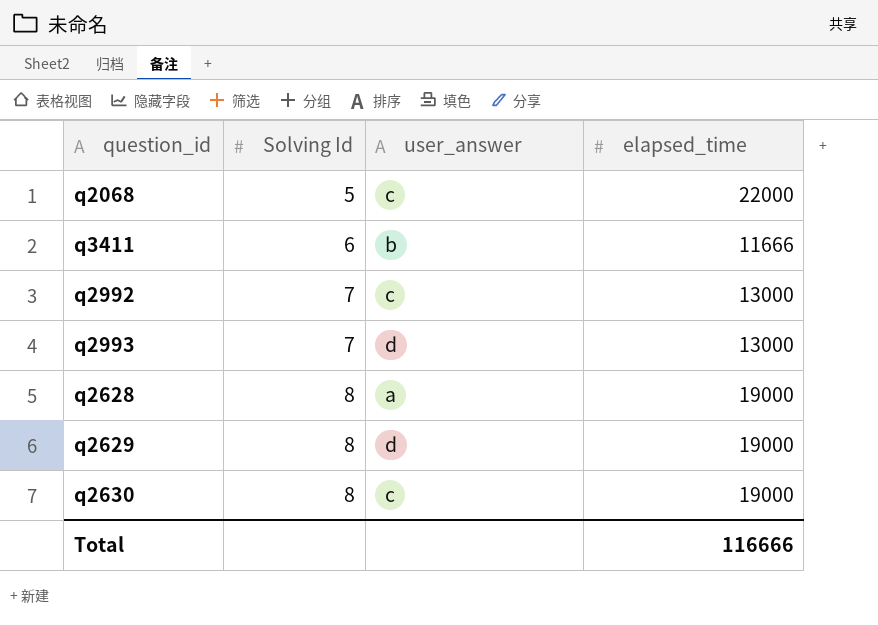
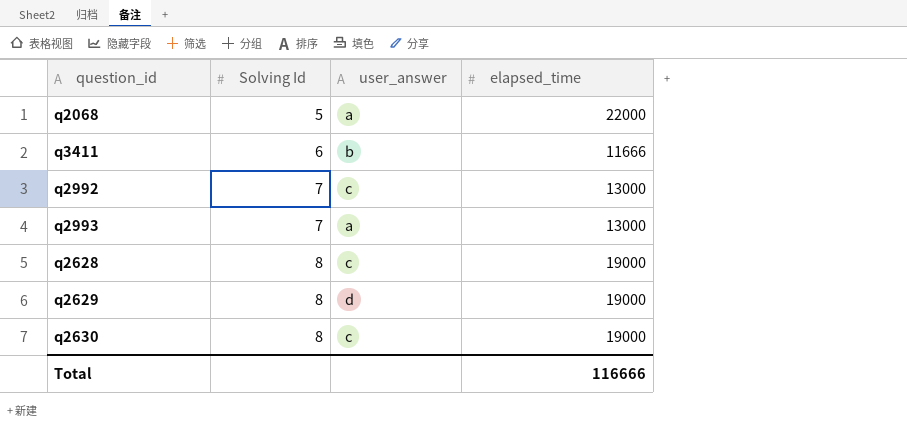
q2068 | user_answer: c -> a
q2993 | user_answer: d -> a
q2628 | user_answer: a -> c

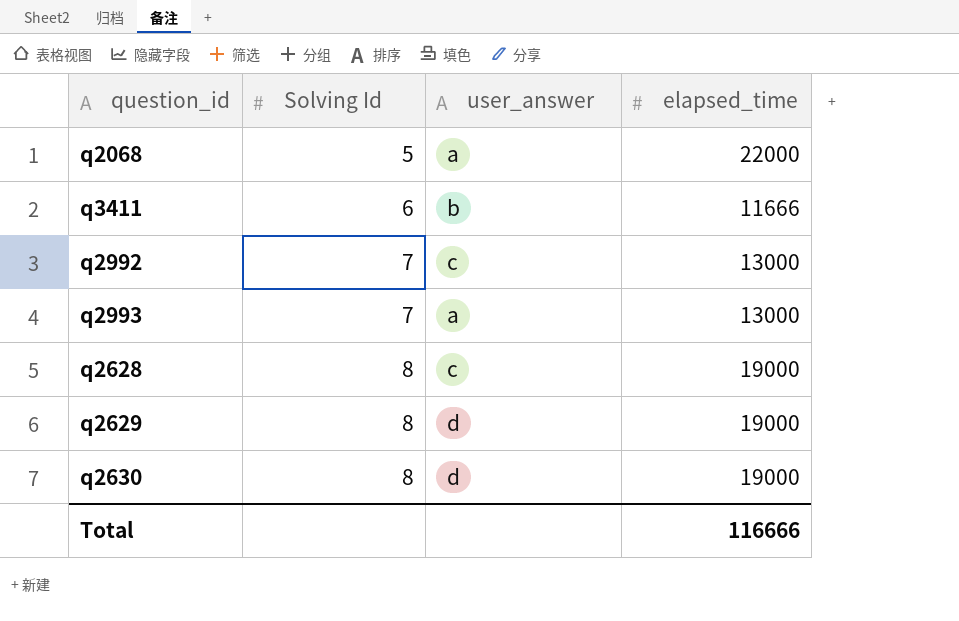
q2630 | user_answer: c -> d

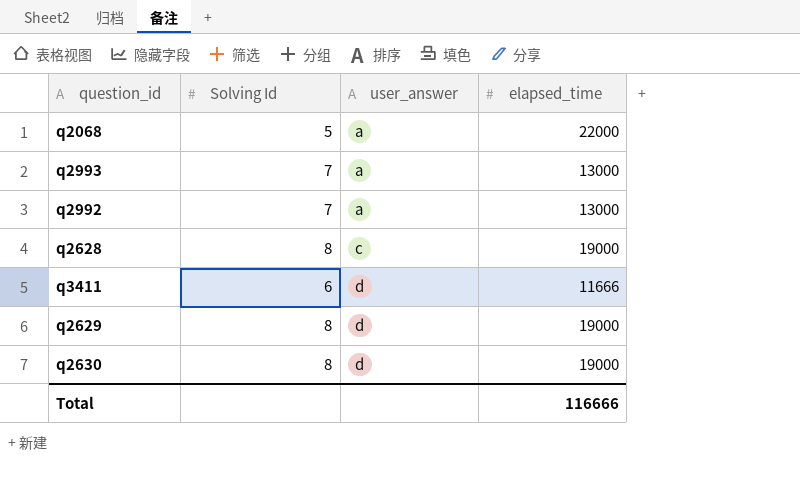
row order: Solving Id ascending -> user_answer ascending
q2992 | user_answer: c -> a
q3411 | user_answer: b -> d

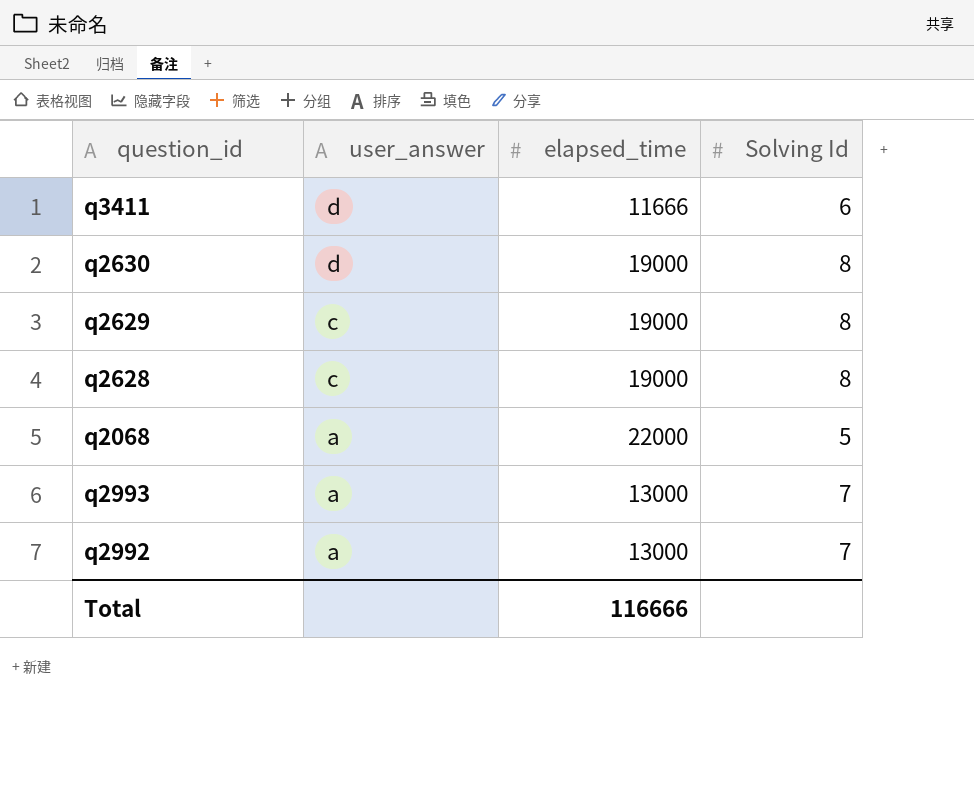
row order: user_answer ascending -> user_answer descending
column Solving Id | position: 2 -> 4
q2629 | user_answer: d -> c

